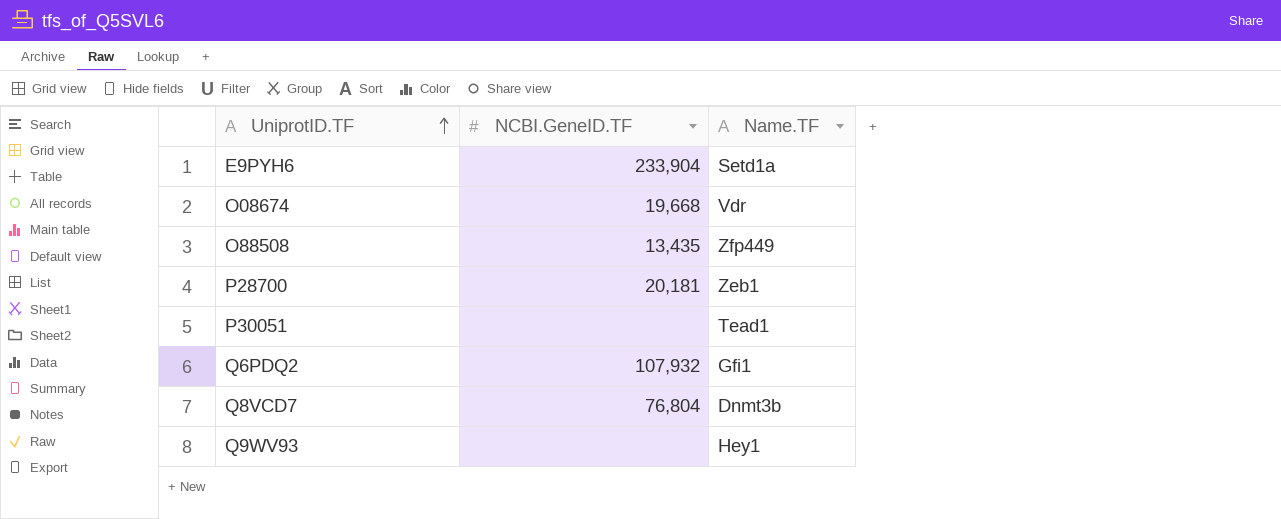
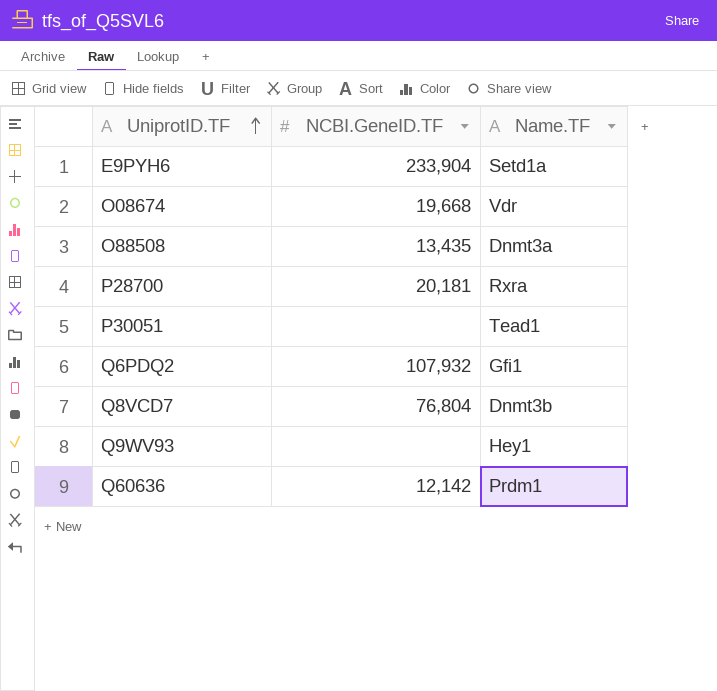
O88508 | Name.TF: Zfp449 -> Dnmt3a
P28700 | Name.TF: Zeb1 -> Rxra
row Q60636: none -> 12,142 | Prdm1

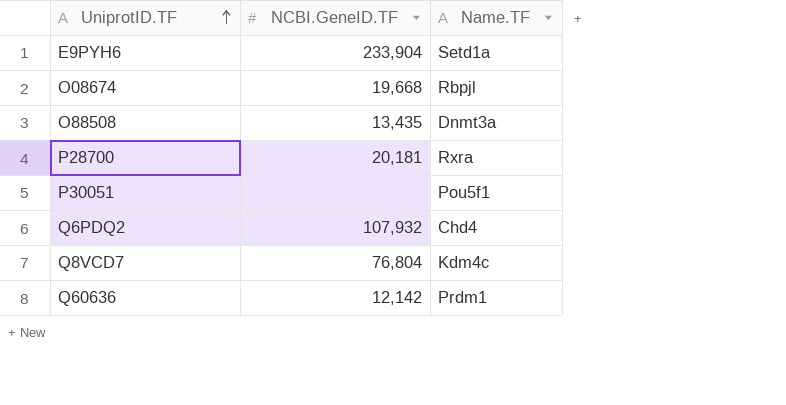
row Q9WV93: none | Hey1 -> none
O08674 | Name.TF: Vdr -> Rbpjl
P30051 | Name.TF: Tead1 -> Pou5f1
Q6PDQ2 | Name.TF: Gfi1 -> Chd4
Q8VCD7 | Name.TF: Dnmt3b -> Kdm4c

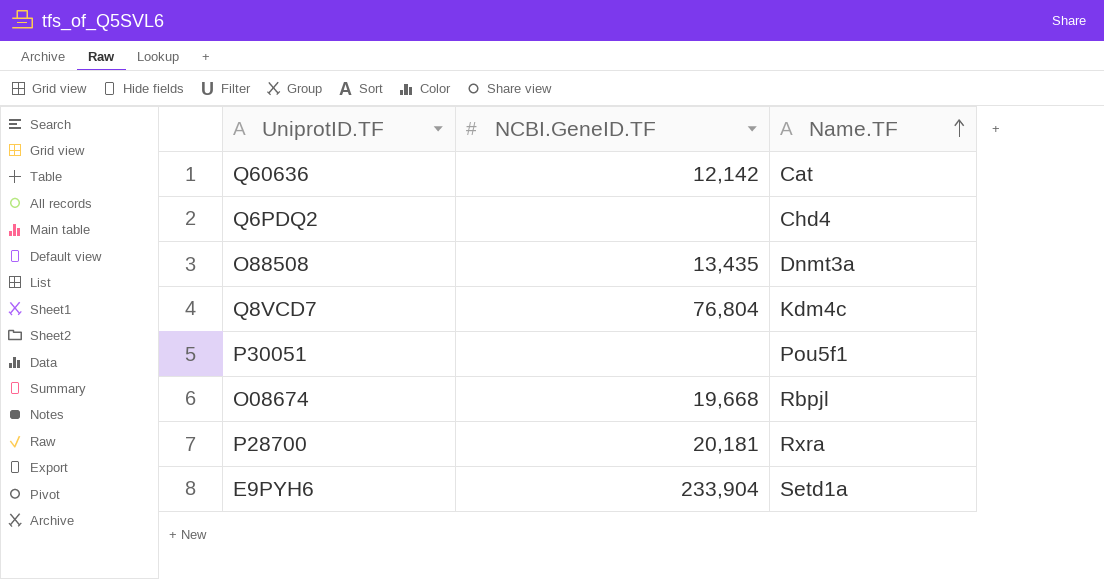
row order: UniprotID.TF ascending -> Name.TF ascending
Q60636 | Name.TF: Prdm1 -> Cat
Q6PDQ2 | NCBI.GeneID.TF: 107,932 -> none

